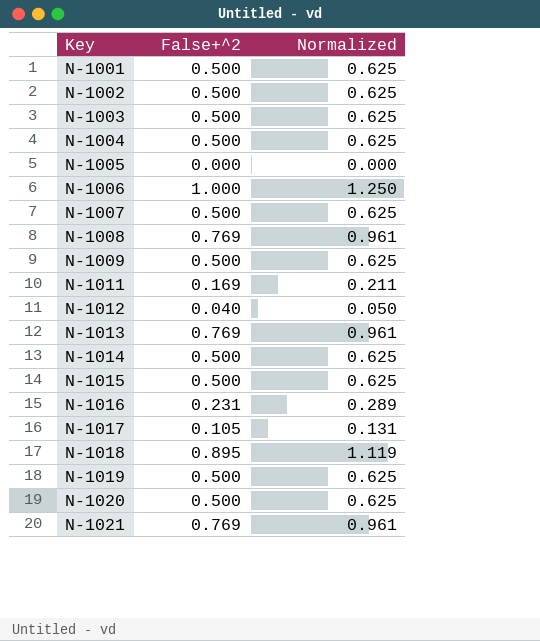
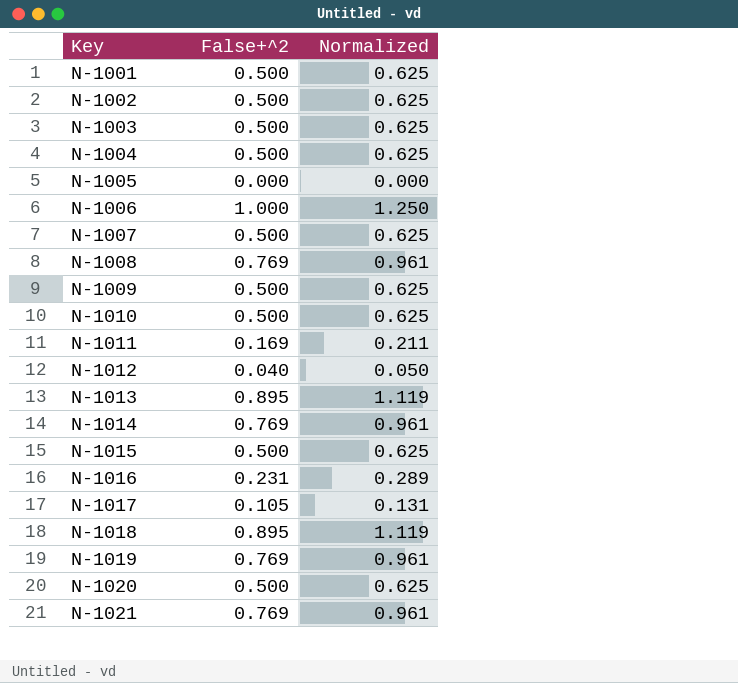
row N-1010: none -> 0.500 | 0.625
N-1013 | False+^2: 0.769 -> 0.895
N-1013 | Normalized: 0.961 -> 1.119
N-1014 | False+^2: 0.500 -> 0.769
N-1014 | Normalized: 0.625 -> 0.961
N-1019 | False+^2: 0.500 -> 0.769
N-1019 | Normalized: 0.625 -> 0.961

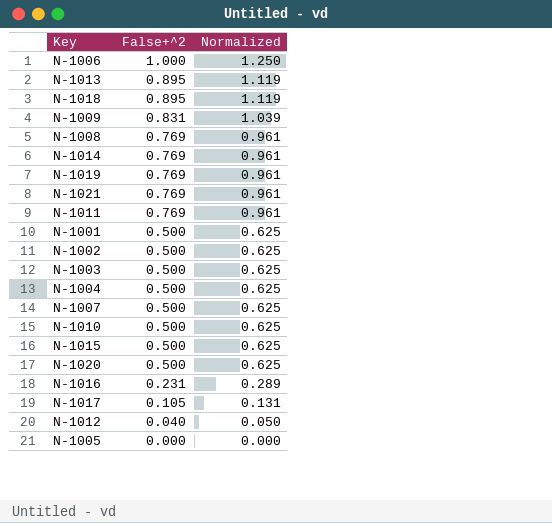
row order: Key ascending -> False+^2 descending
N-1009 | False+^2: 0.500 -> 0.831
N-1009 | Normalized: 0.625 -> 1.039
N-1011 | False+^2: 0.169 -> 0.769
N-1011 | Normalized: 0.211 -> 0.961

